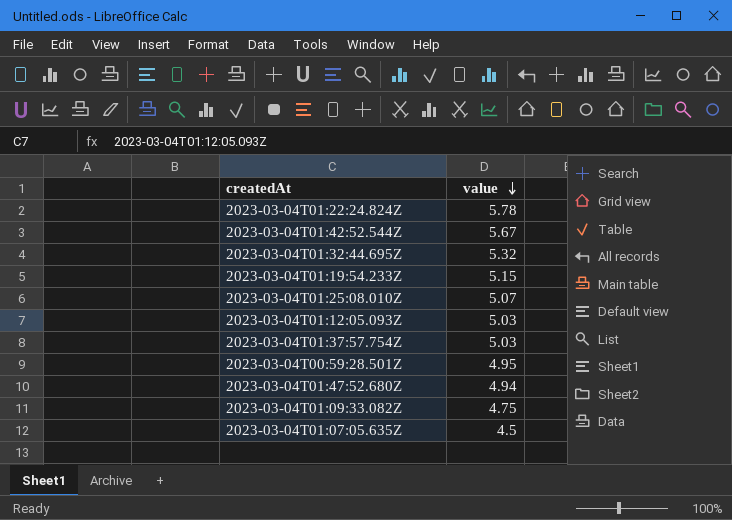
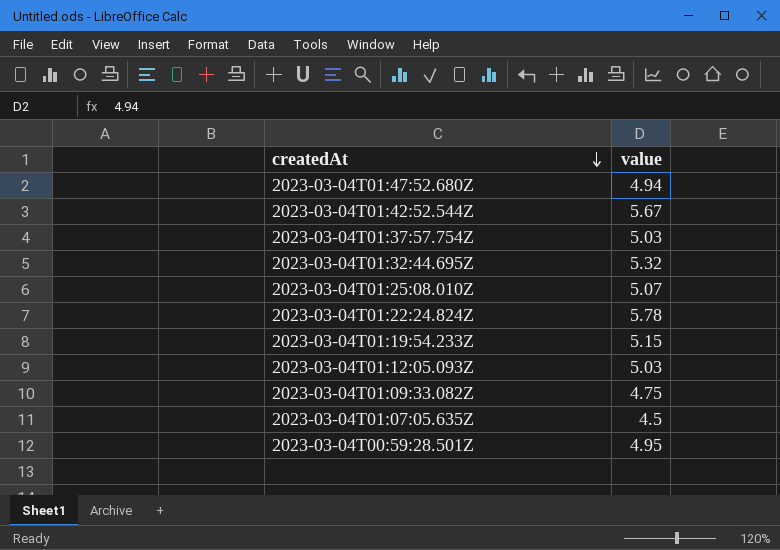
row order: value descending -> createdAt descending

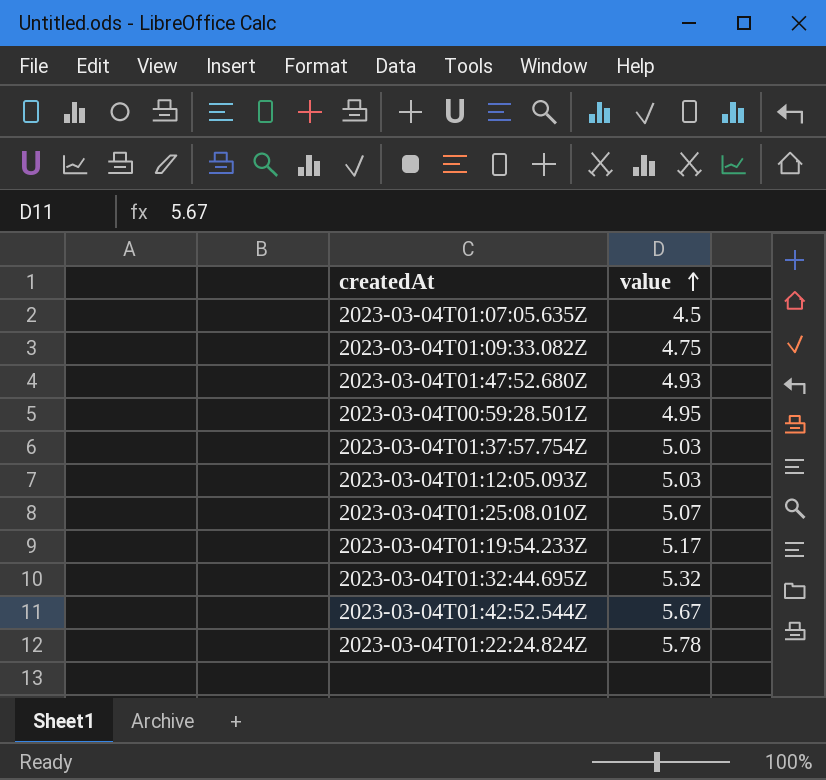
row order: createdAt descending -> value ascending
2023-03-04T01:47:52.680Z | value: 4.94 -> 4.93
2023-03-04T01:19:54.233Z | value: 5.15 -> 5.17

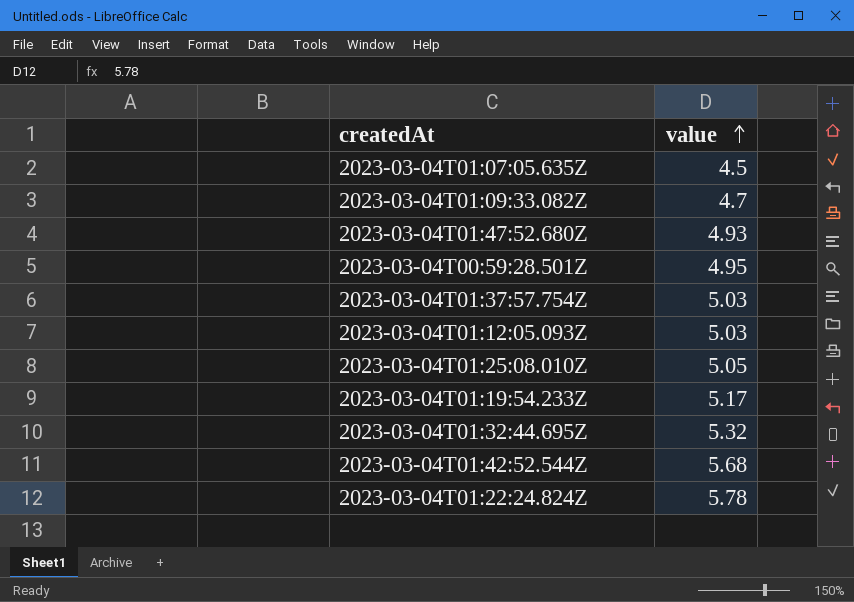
2023-03-04T01:09:33.082Z | value: 4.75 -> 4.7
2023-03-04T01:25:08.010Z | value: 5.07 -> 5.05
2023-03-04T01:42:52.544Z | value: 5.67 -> 5.68

